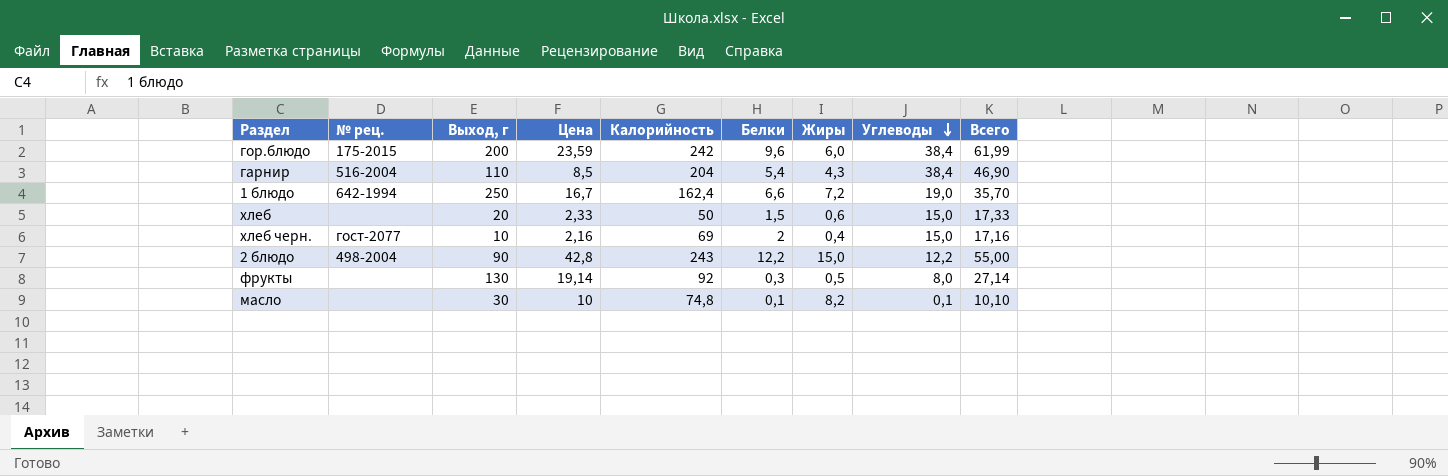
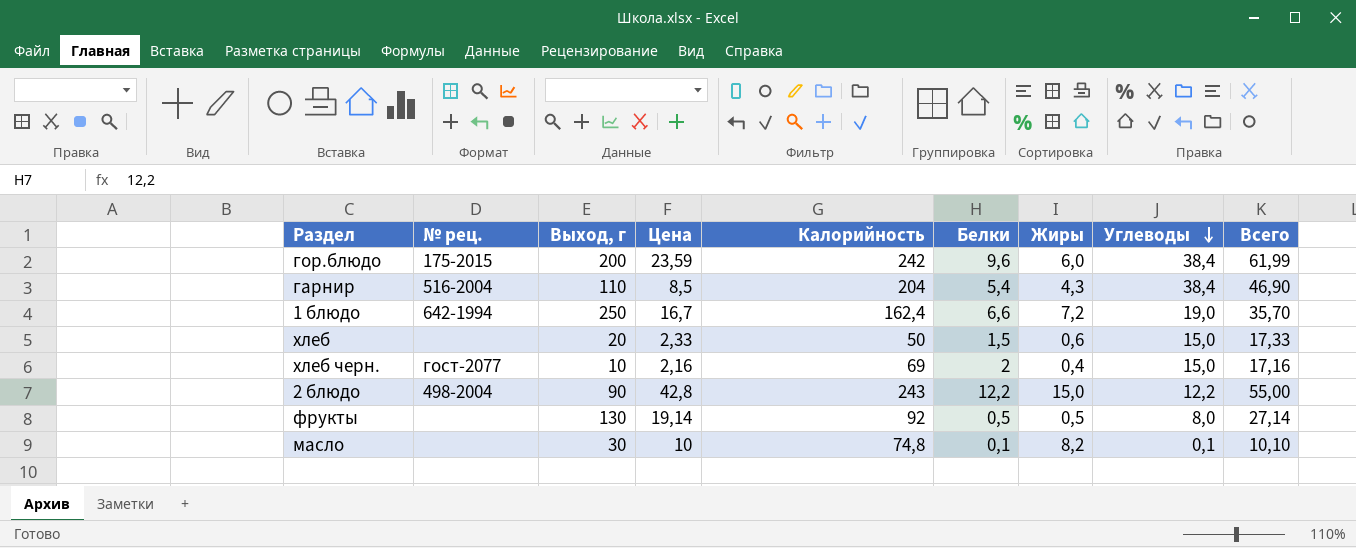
фрукты | Белки: 0,3 -> 0,5

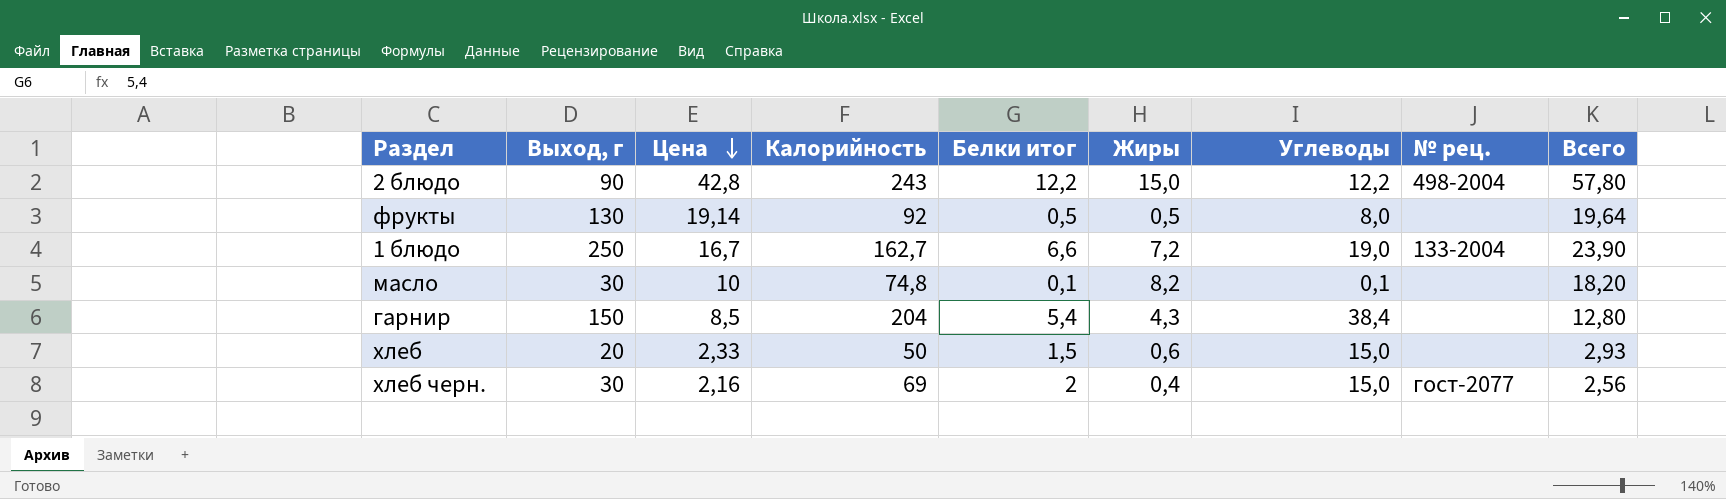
row order: Углеводы descending -> Цена descending
column name: Белки -> Белки итог
column № рец. | position: 2 -> 8
column Всего | formula: [Цена] + [Углеводы] -> [Цена] + [Жиры]
row гор.блюдо: 175-2015 | 200 | 23,59 | 242 | 9,6 | 6,0 | 38,4 | 61,99 -> none
1 блюдо | Калорийность: 162,4 -> 162,7
1 блюдо | № рец.: 642-1994 -> 133-2004
гарнир | Выход, г: 110 -> 150
гарнир | № рец.: 516-2004 -> none
хлеб черн. | Выход, г: 10 -> 30

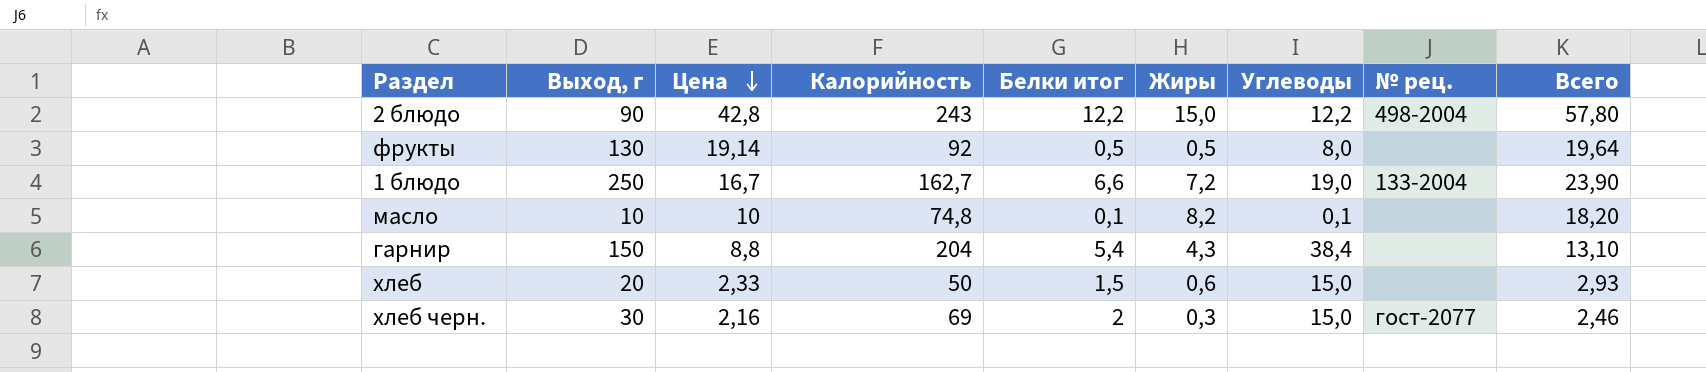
масло | Выход, г: 30 -> 10
гарнир | Цена: 8,5 -> 8,8
гарнир | Всего: 12,80 -> 13,10
хлеб черн. | Жиры: 0,4 -> 0,3
хлеб черн. | Всего: 2,56 -> 2,46

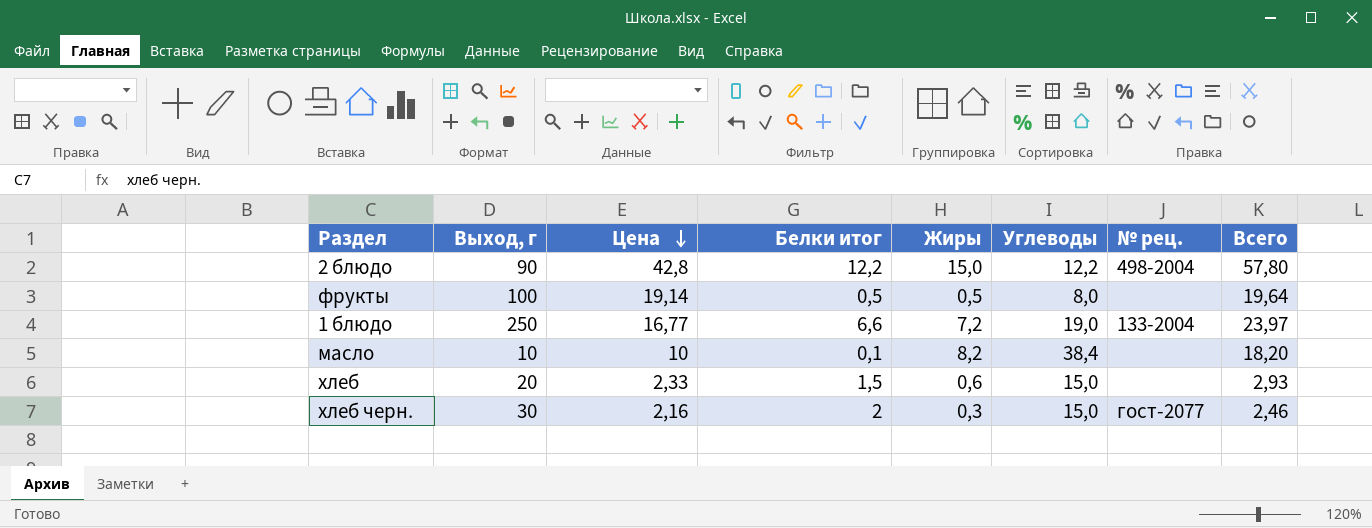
column Калорийность | position: 4 -> none
row гарнир: 150 | 8,8 | 204 | 5,4 | 4,3 | 38,4 | none | 13,10 -> none
фрукты | Выход, г: 130 -> 100
1 блюдо | Цена: 16,7 -> 16,77
1 блюдо | Всего: 23,90 -> 23,97
масло | Углеводы: 0,1 -> 38,4

